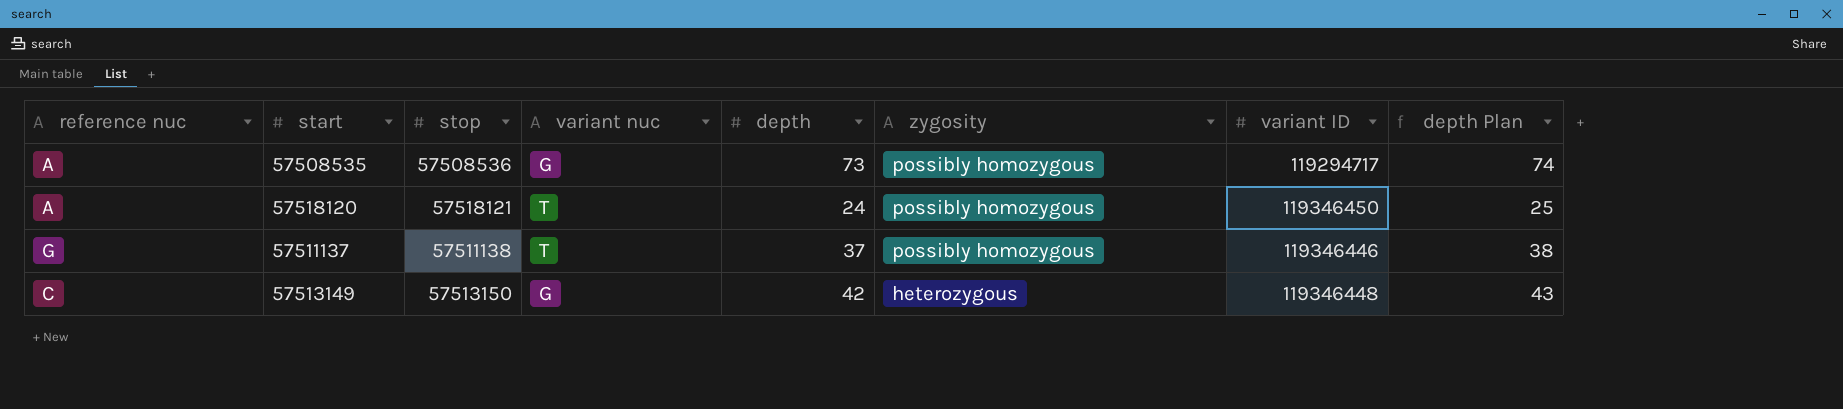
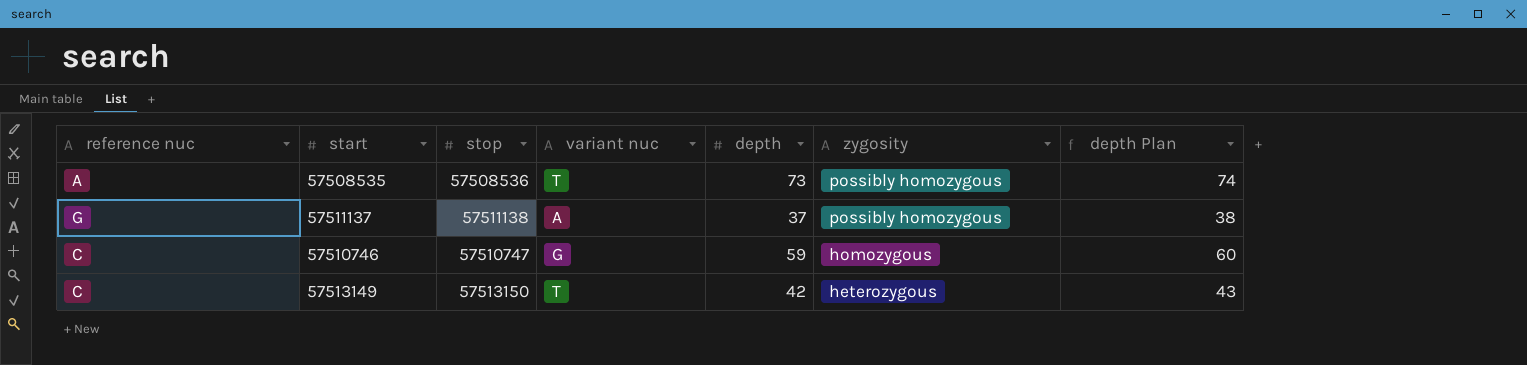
column variant ID | position: 7 -> none
row 57518120: A | 57518121 | T | 24 | possibly homozygous | 119346450 | 25 -> none
57508535 | variant nuc: G -> T
57511137 | variant nuc: T -> A
row 57510746: none -> C | 57510747 | G | 59 | homozygous | 60
57513149 | variant nuc: G -> T

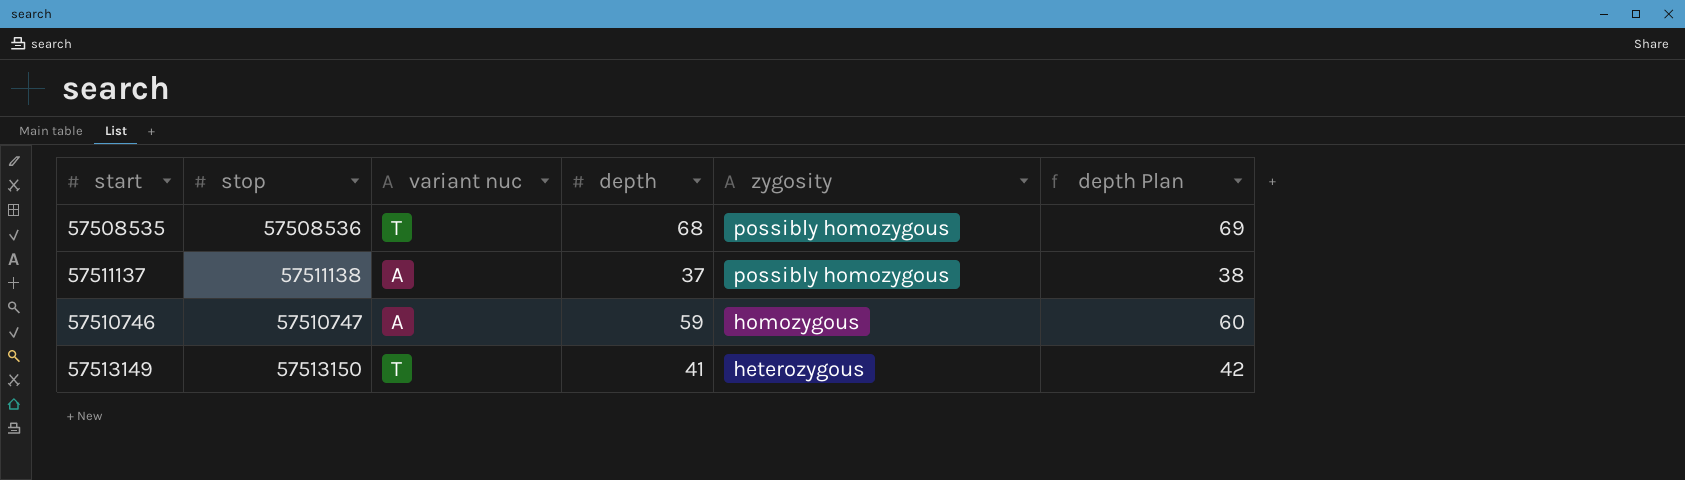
column reference nuc | position: 1 -> none
57508535 | depth: 73 -> 68
57508535 | depth Plan: 74 -> 69
57510746 | variant nuc: G -> A
57513149 | depth: 42 -> 41
57513149 | depth Plan: 43 -> 42

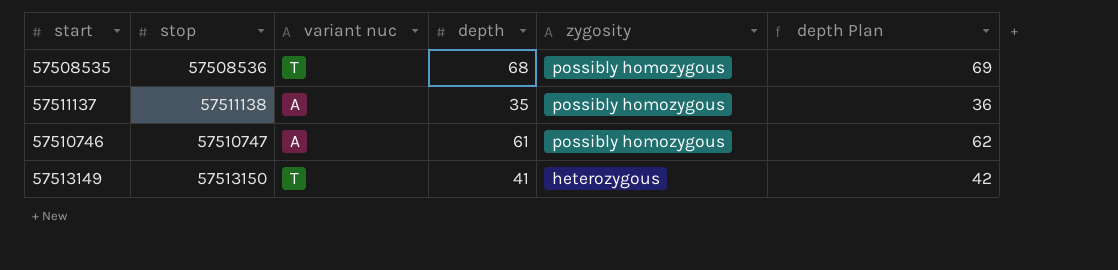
57511137 | depth: 37 -> 35
57511137 | depth Plan: 38 -> 36
57510746 | depth: 59 -> 61
57510746 | zygosity: homozygous -> possibly homozygous
57510746 | depth Plan: 60 -> 62

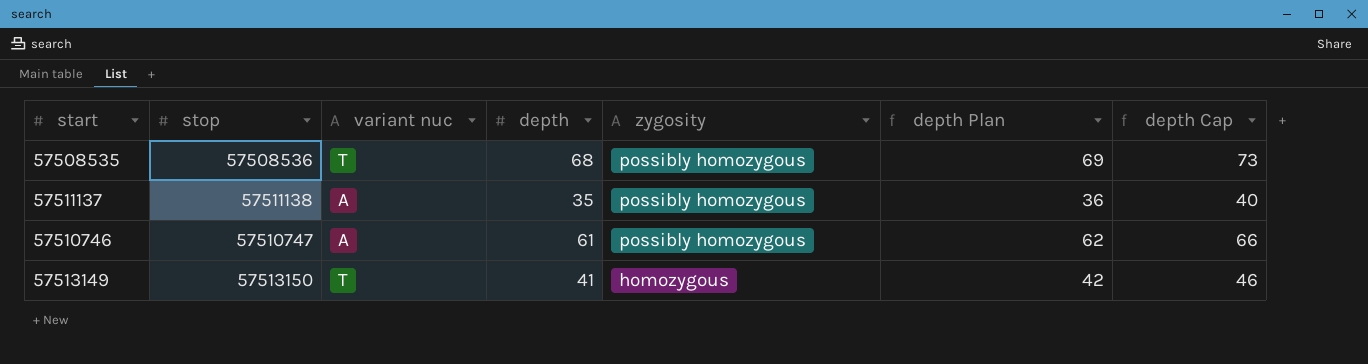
column depth Cap | formula: none -> [depth] + 5
57513149 | zygosity: heterozygous -> homozygous

